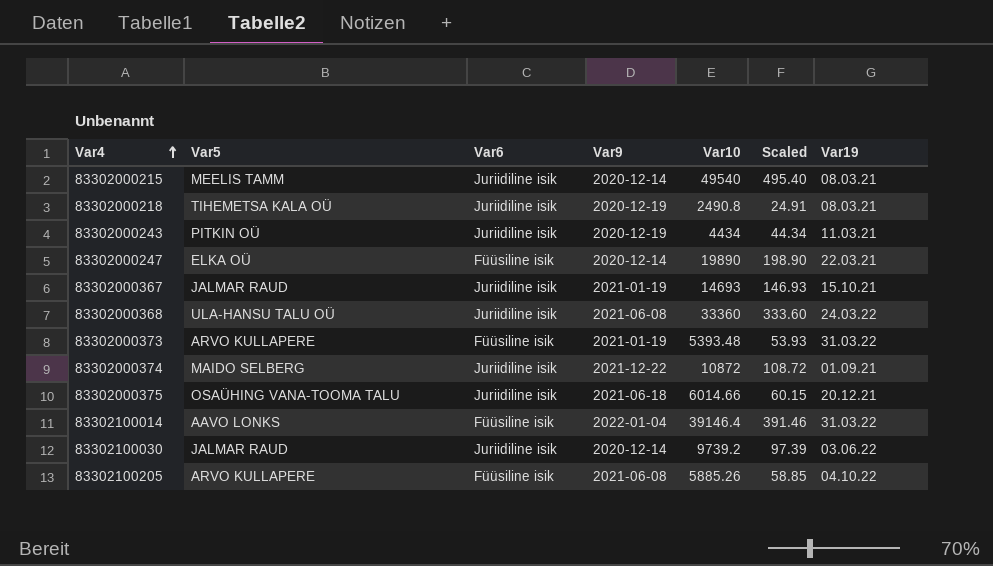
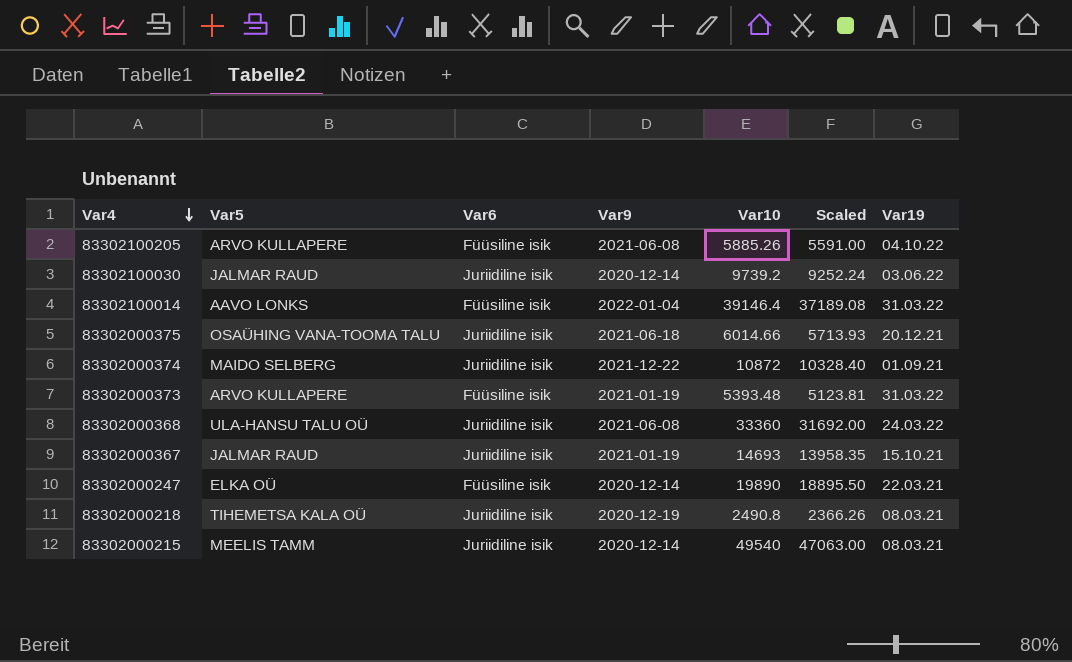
row order: Var4 ascending -> Var4 descending
column Scaled | formula: [Var10] * 0.01 -> [Var10] * 0.95
row 83302000243: PITKIN OÜ | Juriidiline isik | 2020-12-19 | 4434 | 44.34 | 11.03.21 -> none

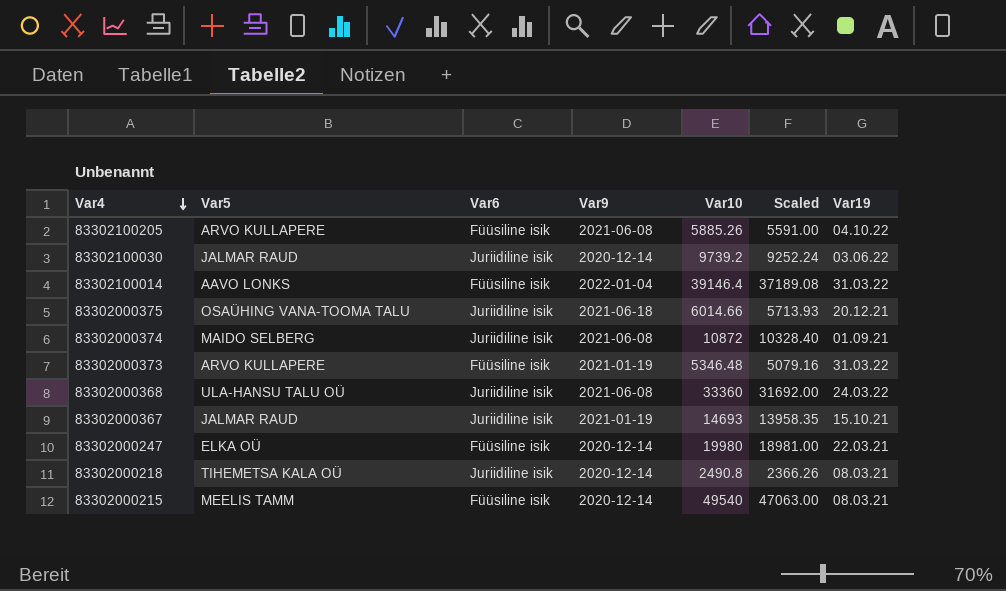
83302000374 | Var9: 2021-12-22 -> 2021-06-08
83302000373 | Var10: 5393.48 -> 5346.48
83302000373 | Scaled: 5123.81 -> 5079.16
83302000247 | Var10: 19890 -> 19980
83302000247 | Scaled: 18895.50 -> 18981.00
83302000218 | Var9: 2020-12-19 -> 2020-12-14
83302000215 | Var6: Juriidiline isik -> Füüsiline isik

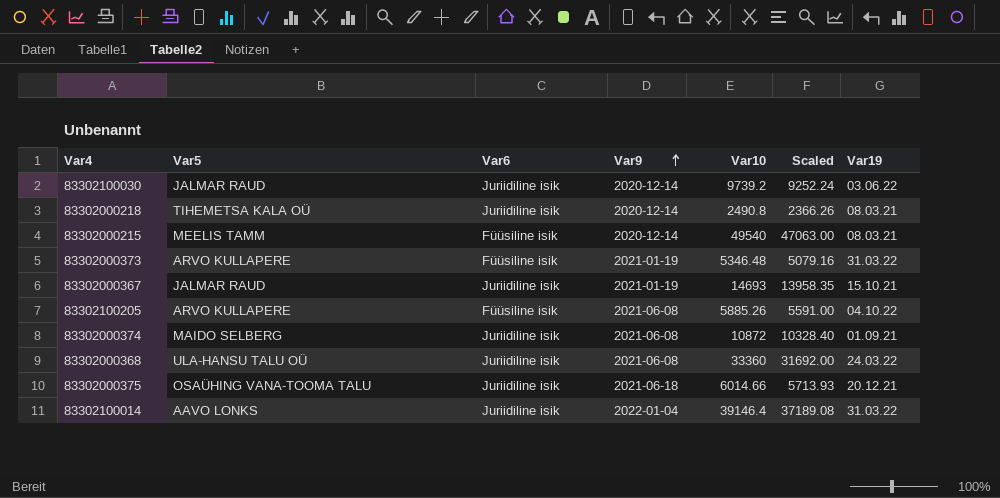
row order: Var4 descending -> Var9 ascending
row 83302000247: ELKA OÜ | Füüsiline isik | 2020-12-14 | 19980 | 18981.00 | 22.03.21 -> none
83302100014 | Var6: Füüsiline isik -> Juriidiline isik

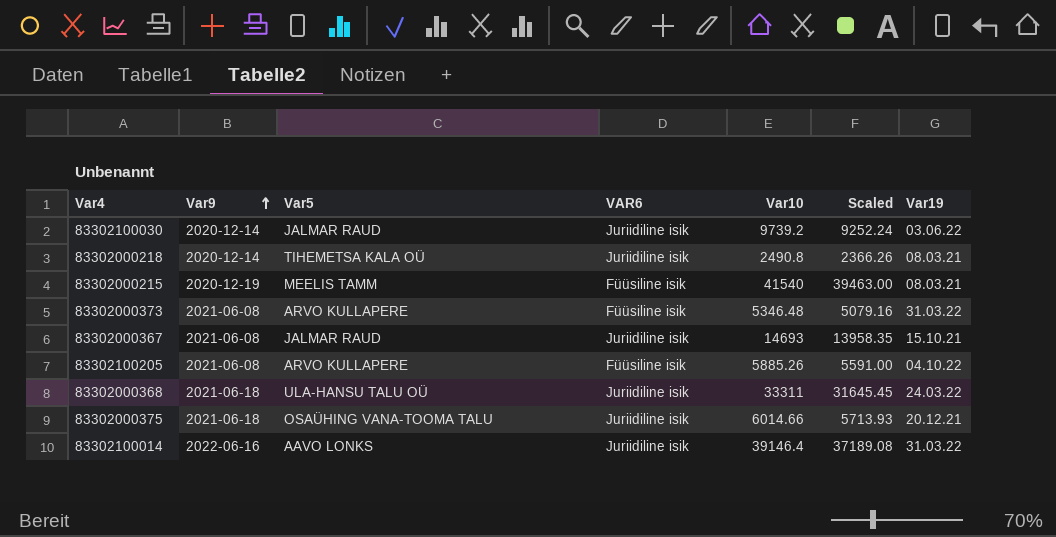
column Var9 | position: 4 -> 2
column name: Var6 -> VAR6
row 83302000374: MAIDO SELBERG | Juriidiline isik | 2021-06-08 | 10872 | 10328.40 | 01.09.21 -> none
83302000215 | Var9: 2020-12-14 -> 2020-12-19
83302000215 | Var10: 49540 -> 41540
83302000215 | Scaled: 47063.00 -> 39463.00
83302000373 | Var9: 2021-01-19 -> 2021-06-08
83302000367 | Var9: 2021-01-19 -> 2021-06-08
83302000368 | Var9: 2021-06-08 -> 2021-06-18
83302000368 | Var10: 33360 -> 33311
83302000368 | Scaled: 31692.00 -> 31645.45
83302100014 | Var9: 2022-01-04 -> 2022-06-16

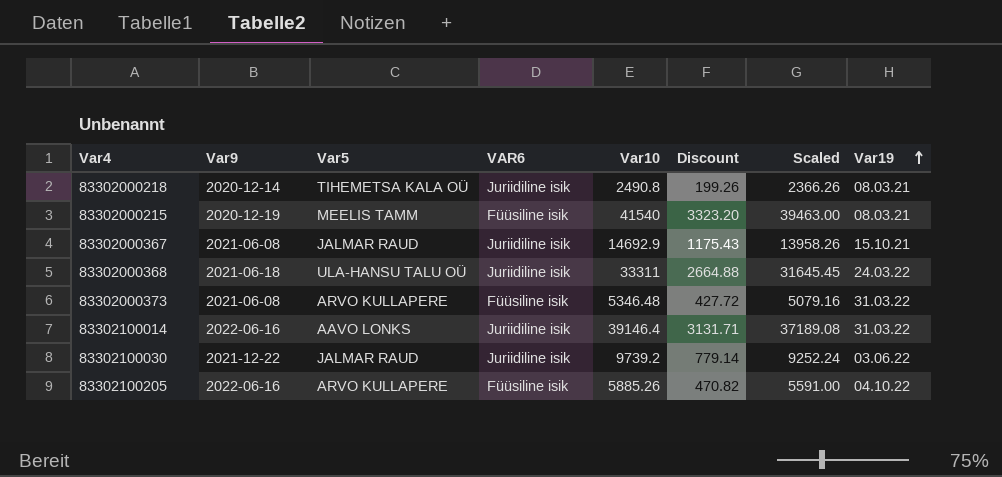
row order: Var9 ascending -> Var19 ascending
column Discount | formula: none -> [Var10] * 0.08
row 83302000375: 2021-06-18 | OSAÜHING VANA-TOOMA TALU | Juriidiline isik | 6014.66 | 5713.93 | 20.12.21 -> none
83302000367 | Var10: 14693 -> 14692.9
83302000367 | Scaled: 13958.35 -> 13958.26
83302100030 | Var9: 2020-12-14 -> 2021-12-22
83302100205 | Var9: 2021-06-08 -> 2022-06-16

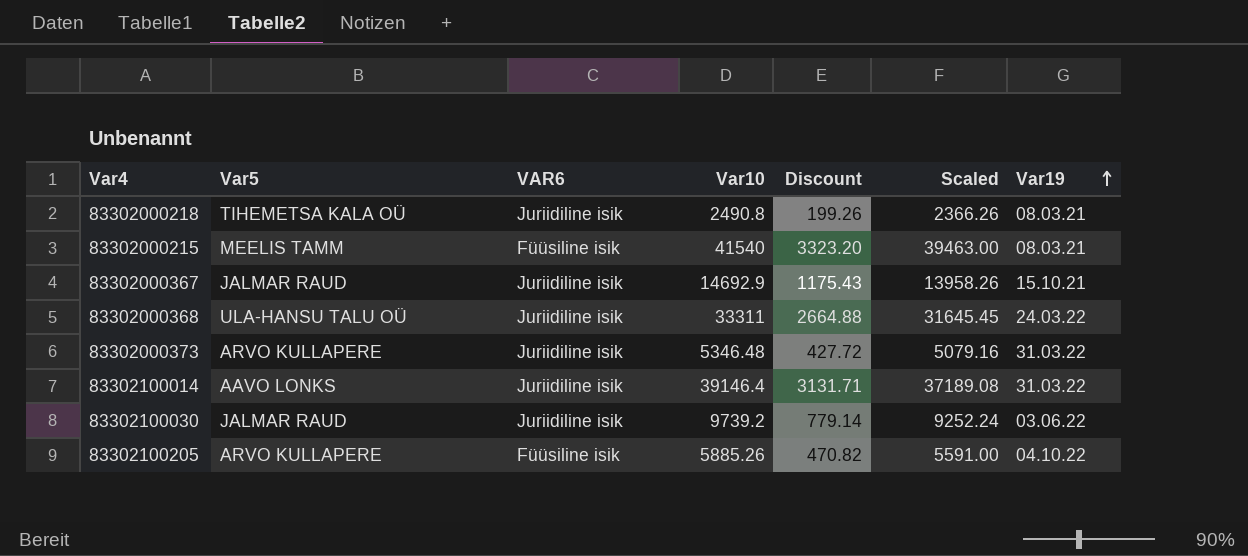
column Var9 | position: 2 -> none
83302000373 | VAR6: Füüsiline isik -> Juriidiline isik

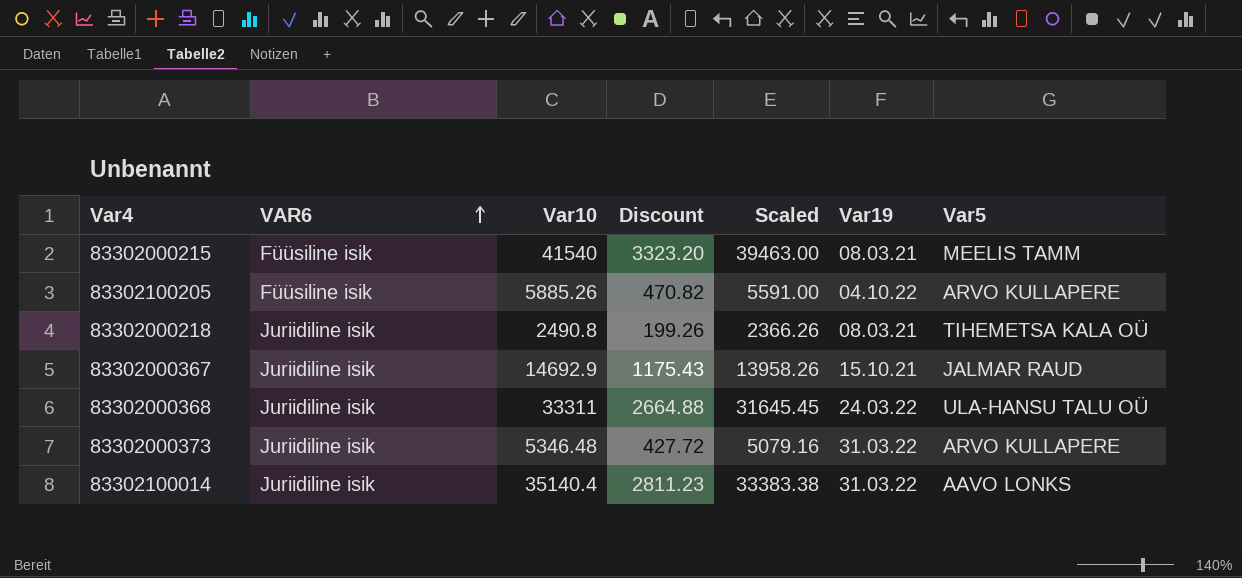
row order: Var19 ascending -> VAR6 ascending
column Var5 | position: 2 -> 7
row 83302100030: JALMAR RAUD | Juriidiline isik | 9739.2 | 779.14 | 9252.24 | 03.06.22 -> none
83302100014 | Var10: 39146.4 -> 35140.4
83302100014 | Discount: 3131.71 -> 2811.23
83302100014 | Scaled: 37189.08 -> 33383.38

